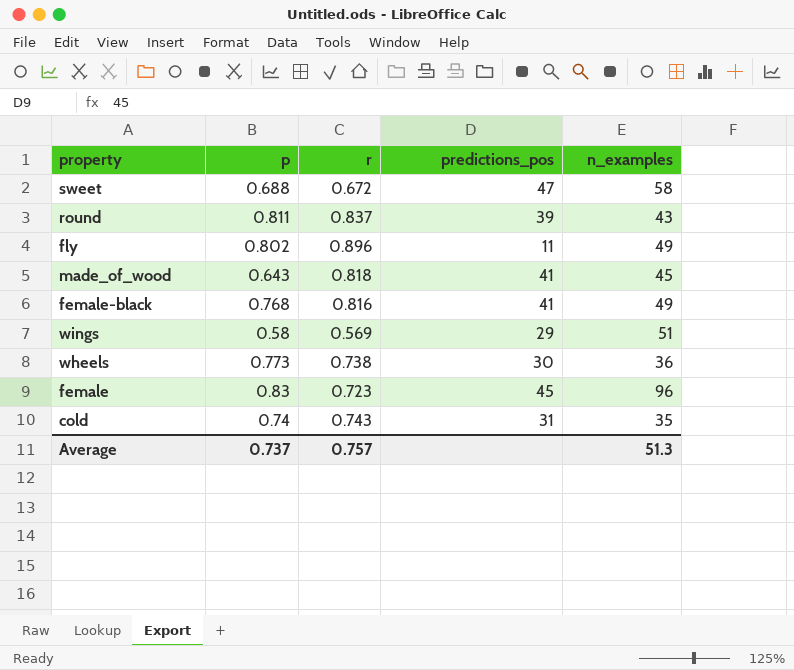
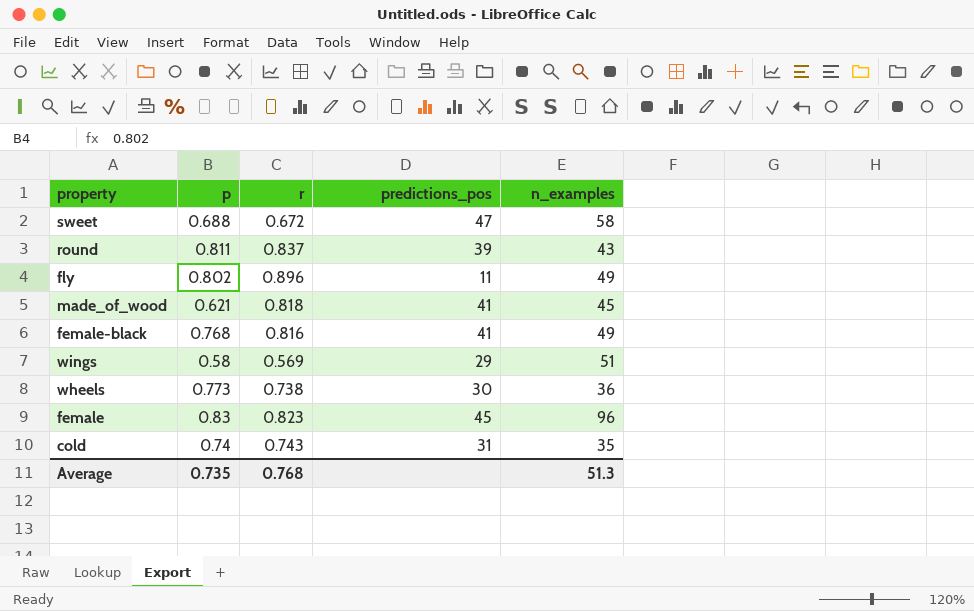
made_of_wood | p: 0.643 -> 0.621
female | r: 0.723 -> 0.823
Average | p: 0.737 -> 0.735
Average | r: 0.757 -> 0.768

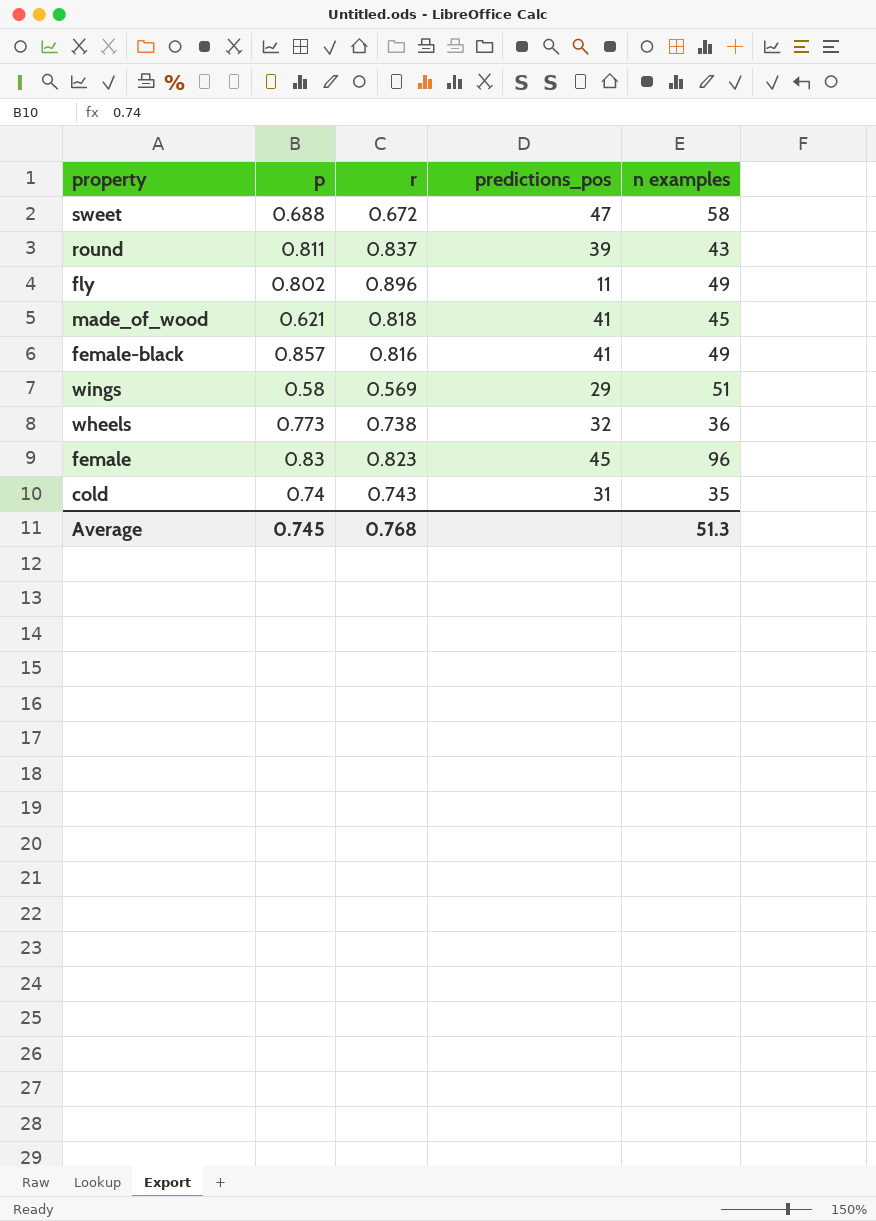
column name: n_examples -> n examples
female-black | p: 0.768 -> 0.857
wheels | predictions_pos: 30 -> 32
Average | p: 0.735 -> 0.745

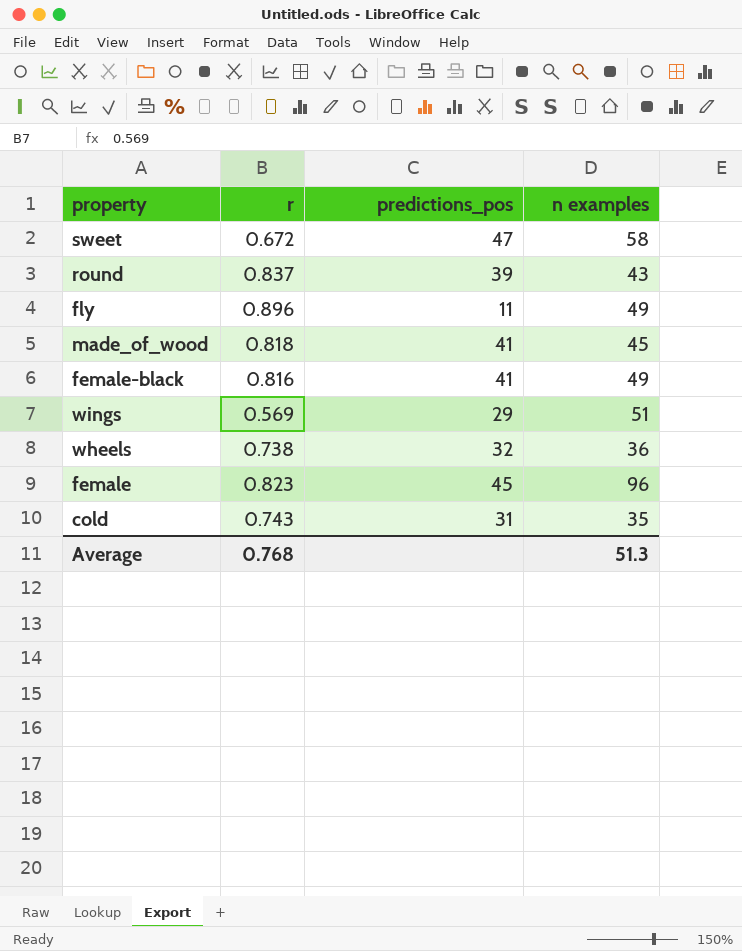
column p | position: 2 -> none

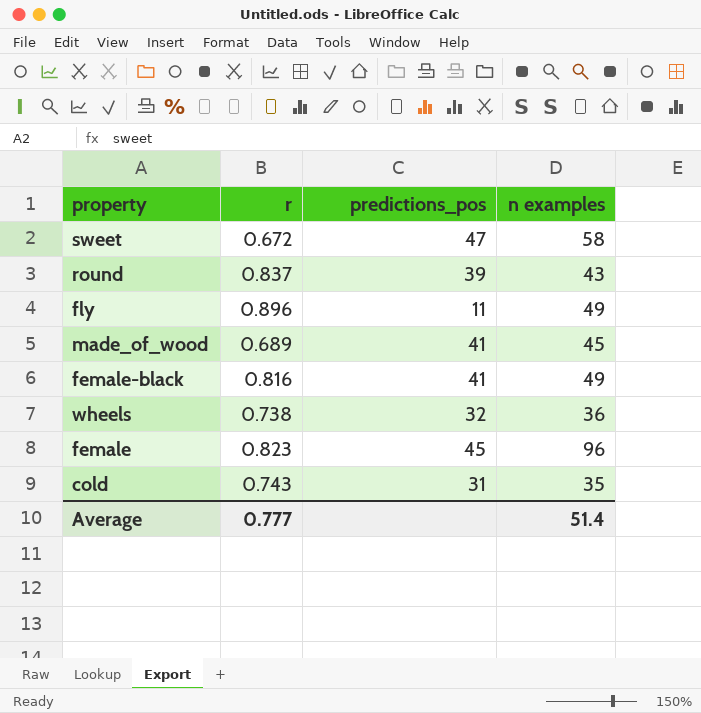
row wings: 0.569 | 29 | 51 -> none
made_of_wood | r: 0.818 -> 0.689
Average | r: 0.768 -> 0.777
Average | n examples: 51.3 -> 51.4

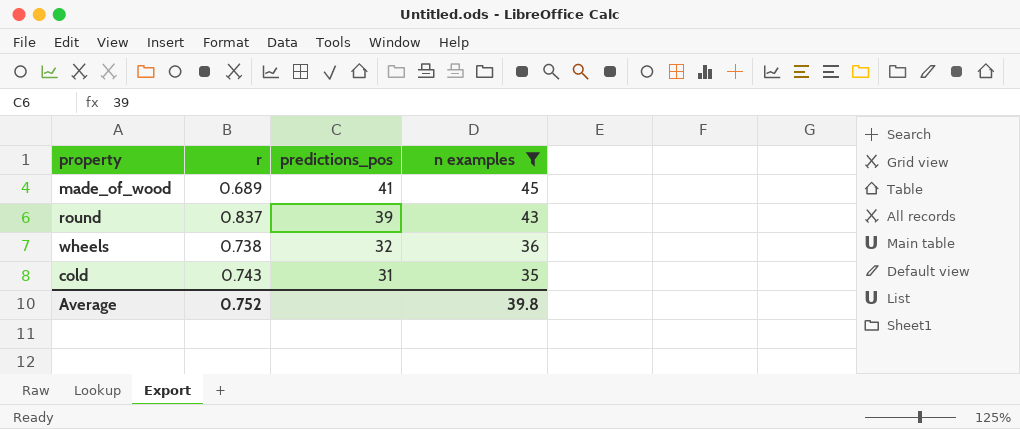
filter: none -> n examples <= 45
row order: none -> predictions_pos descending
Average | r: 0.777 -> 0.752
Average | n examples: 51.4 -> 39.8

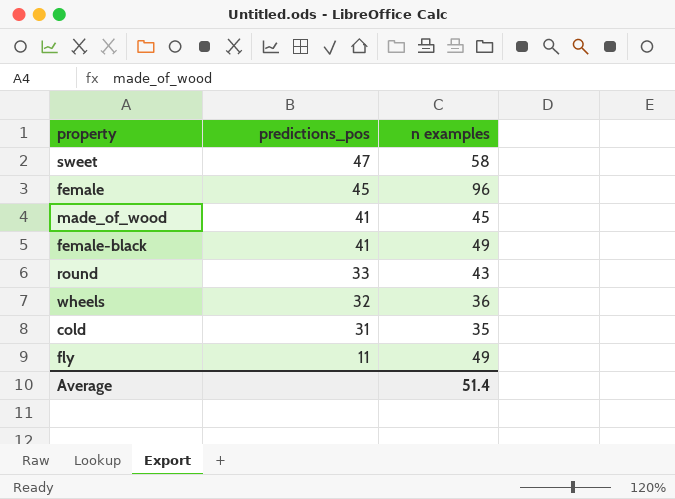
filter: n examples <= 45 -> none
column r | position: 2 -> none
round | predictions_pos: 39 -> 33
Average | n examples: 39.8 -> 51.4

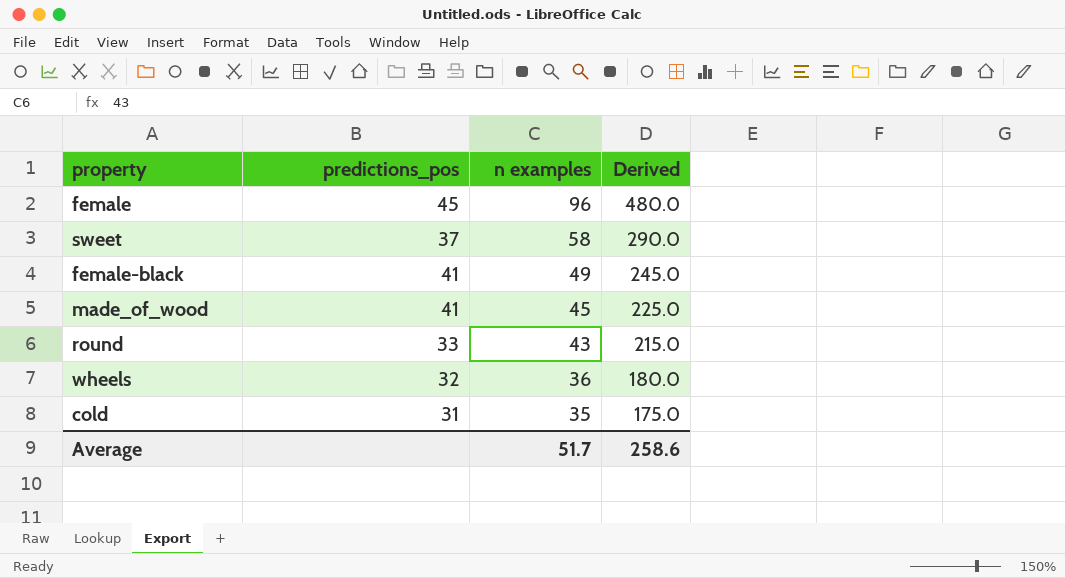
row order: predictions_pos descending -> n examples descending
column Derived | formula: none -> [n examples] * 5
row fly: 11 | 49 -> none
sweet | predictions_pos: 47 -> 37
Average | n examples: 51.4 -> 51.7

